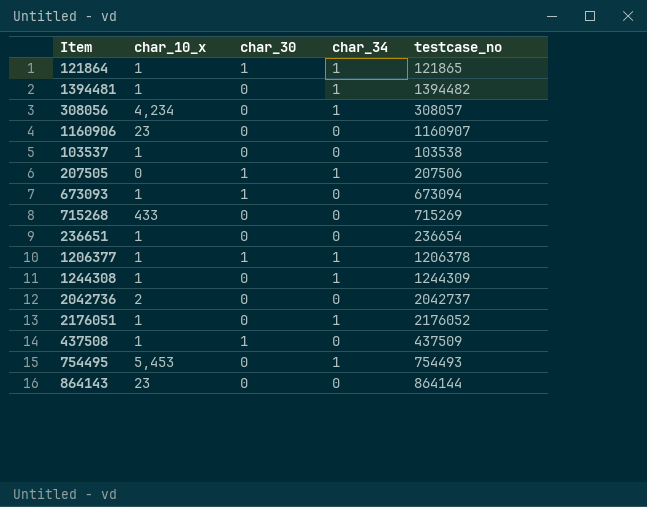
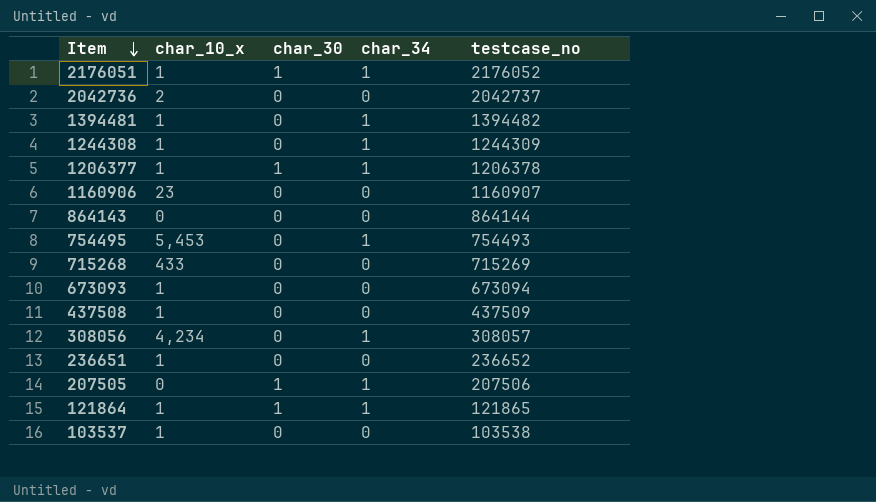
row order: none -> Item descending
2176051 | char_30: 0 -> 1
864143 | char_10_x: 23 -> 0
673093 | char_30: 1 -> 0
437508 | char_30: 1 -> 0
236651 | testcase_no: 236654 -> 236652

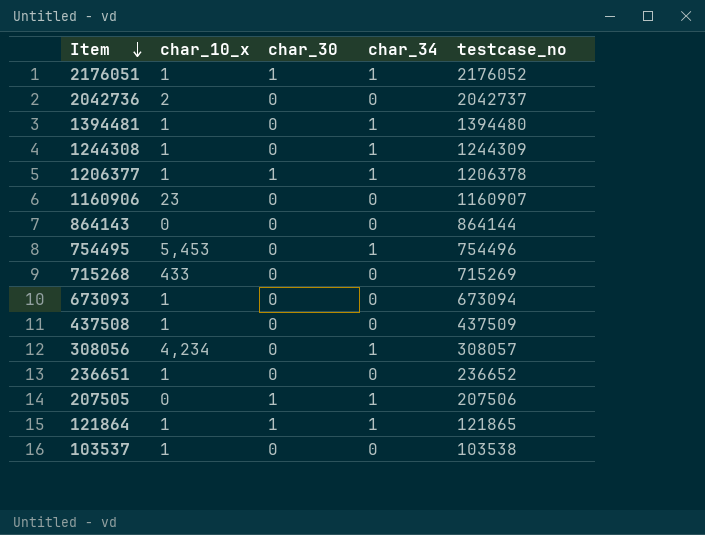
1394481 | testcase_no: 1394482 -> 1394480
754495 | testcase_no: 754493 -> 754496

